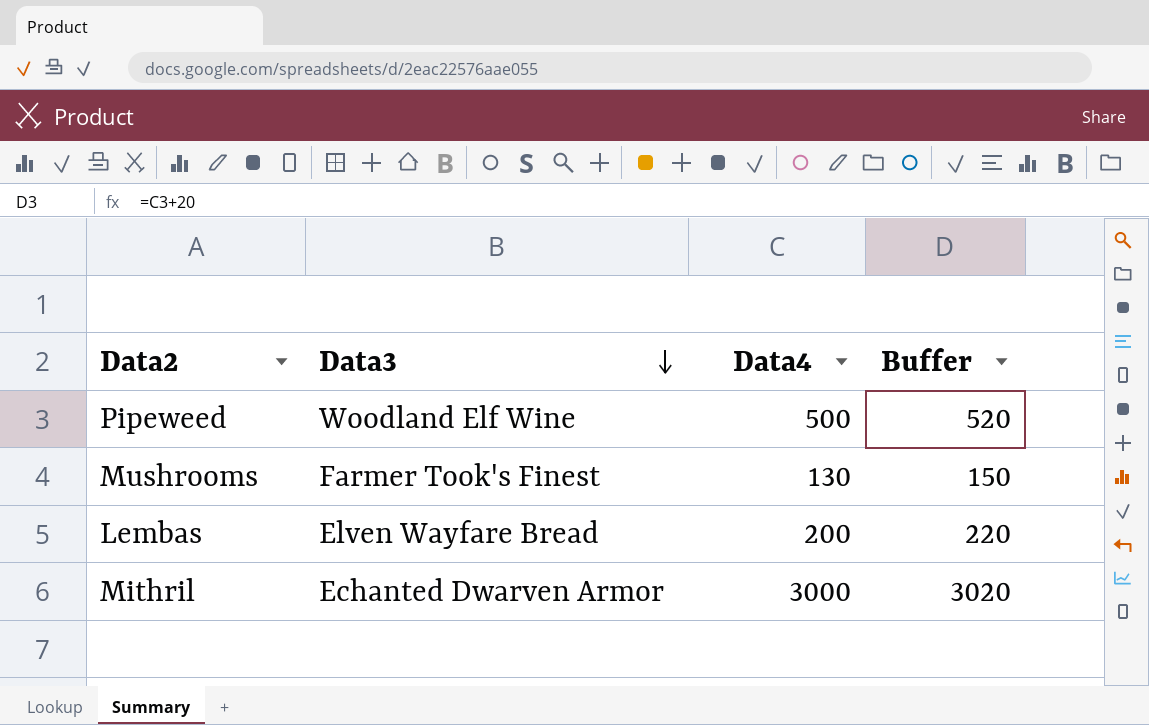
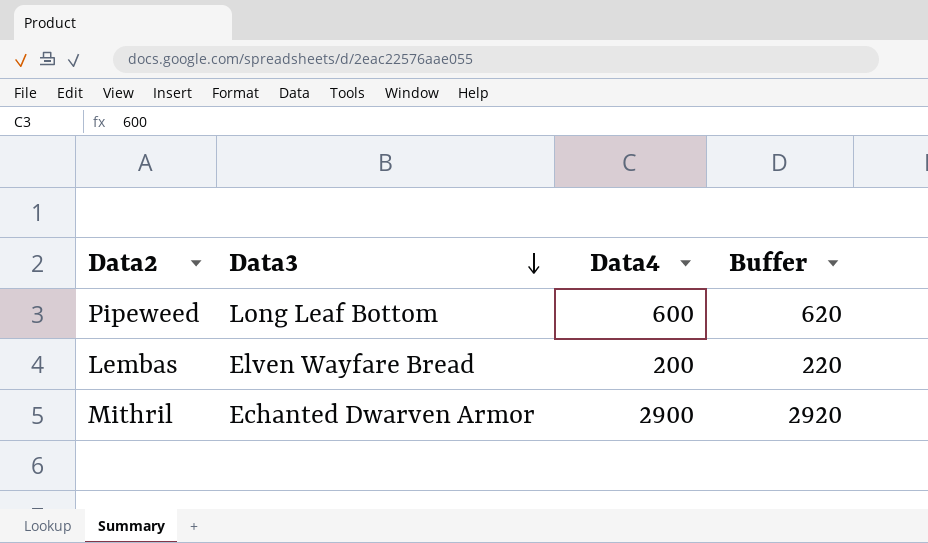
row Mushrooms: Farmer Took's Finest | 130 | 150 -> none
Pipeweed | Data3: Woodland Elf Wine -> Long Leaf Bottom
Pipeweed | Data4: 500 -> 600
Pipeweed | Buffer: 520 -> 620
Mithril | Data4: 3000 -> 2900
Mithril | Buffer: 3020 -> 2920

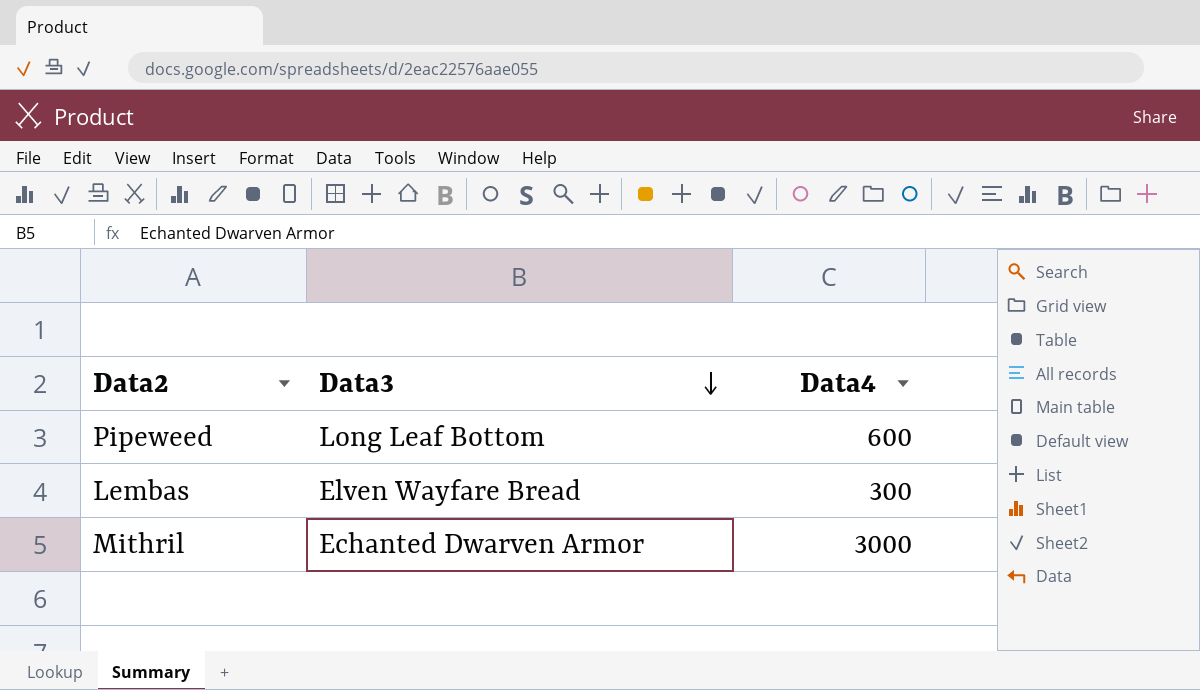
column Buffer | formula: [Data4] + 20 -> none
Lembas | Data4: 200 -> 300
Mithril | Data4: 2900 -> 3000

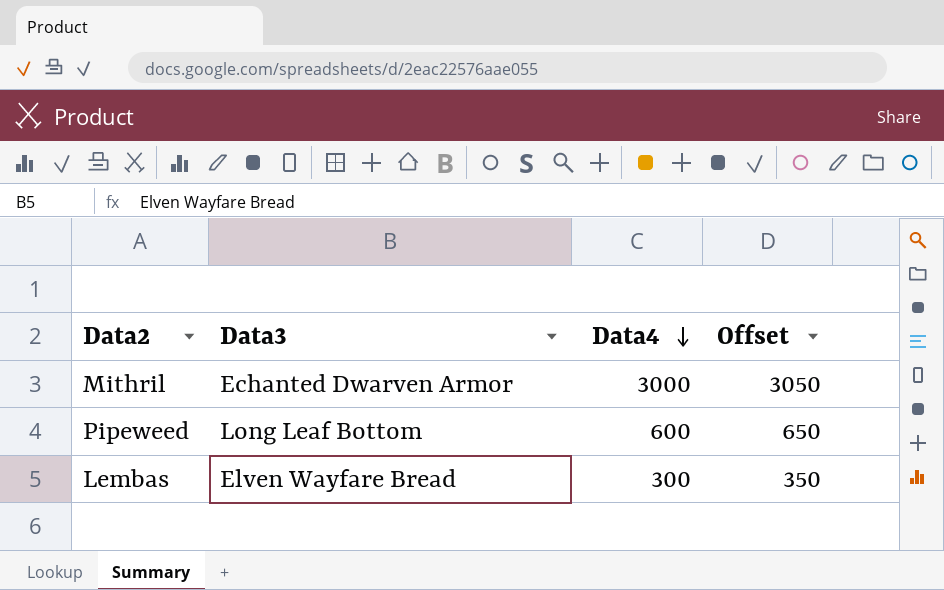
row order: Data3 descending -> Data4 descending
column Offset | formula: none -> [Data4] + 50

